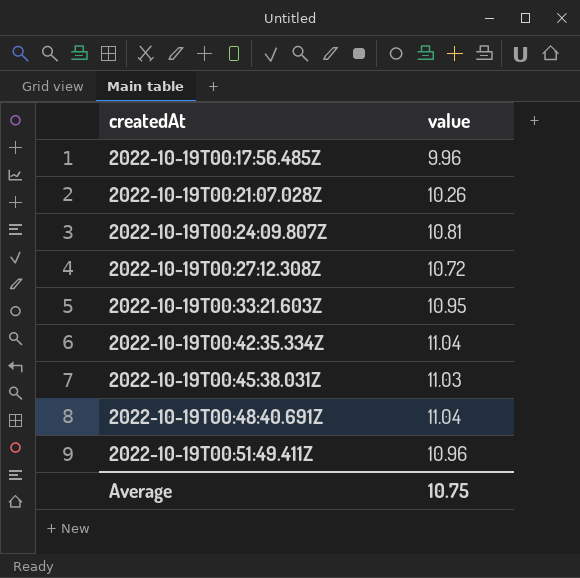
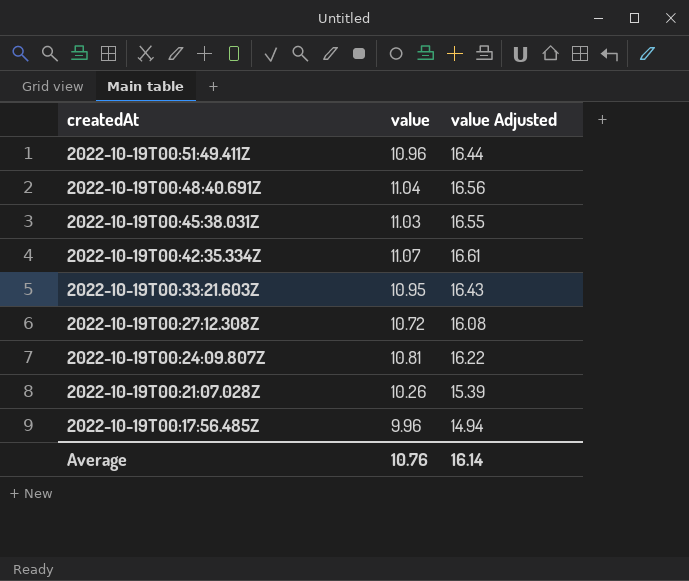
row order: createdAt ascending -> createdAt descending
column value Adjusted | formula: none -> [value] * 1.5
2022-10-19T00:42:35.334Z | value: 11.04 -> 11.07
Average | value: 10.75 -> 10.76

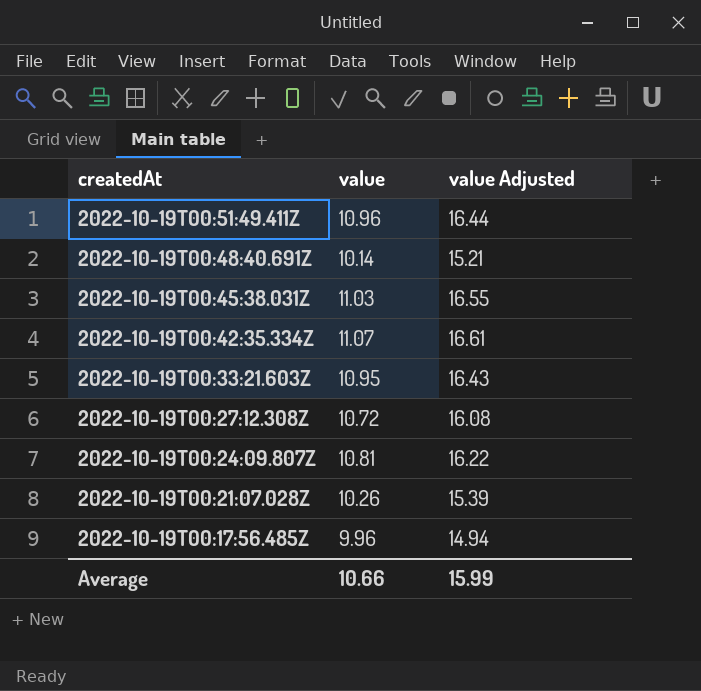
2022-10-19T00:48:40.691Z | value: 11.04 -> 10.14
2022-10-19T00:48:40.691Z | value Adjusted: 16.56 -> 15.21
Average | value: 10.76 -> 10.66
Average | value Adjusted: 16.14 -> 15.99

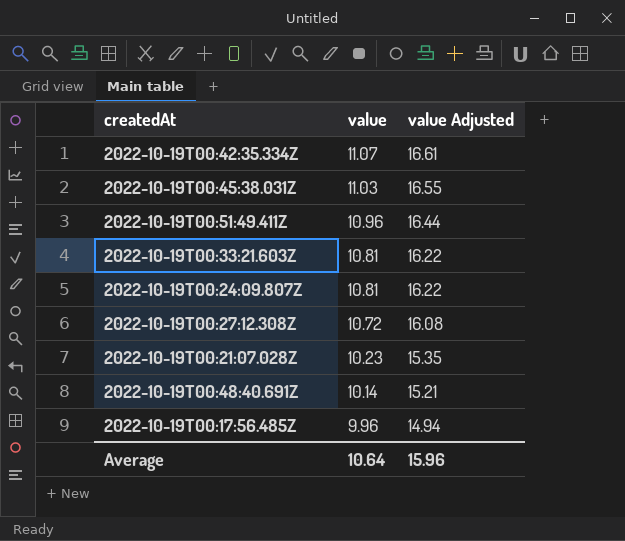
row order: createdAt descending -> value descending
2022-10-19T00:33:21.603Z | value: 10.95 -> 10.81
2022-10-19T00:33:21.603Z | value Adjusted: 16.43 -> 16.22
2022-10-19T00:21:07.028Z | value: 10.26 -> 10.23
2022-10-19T00:21:07.028Z | value Adjusted: 15.39 -> 15.35
Average | value: 10.66 -> 10.64
Average | value Adjusted: 15.99 -> 15.96

